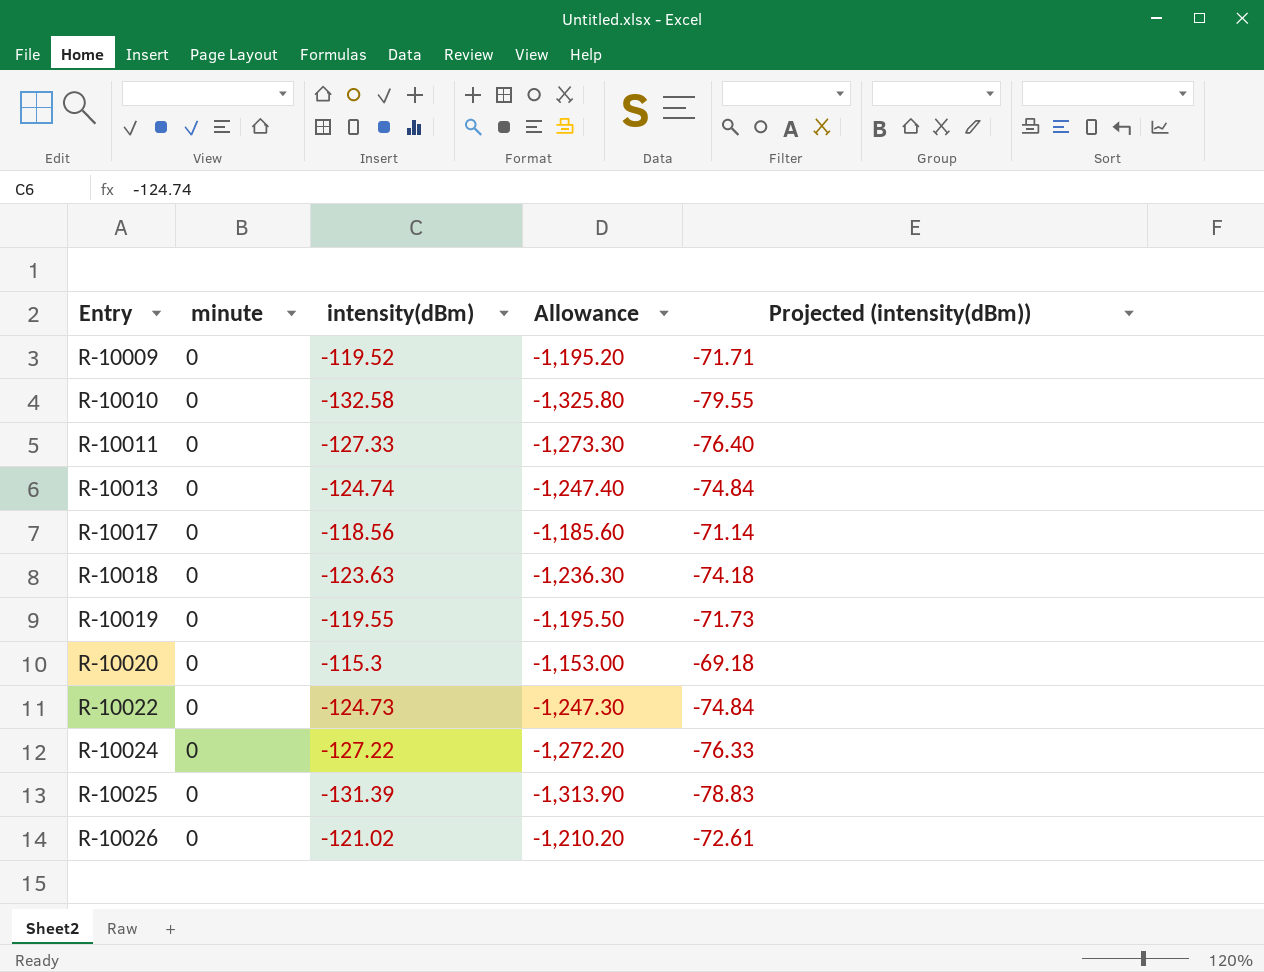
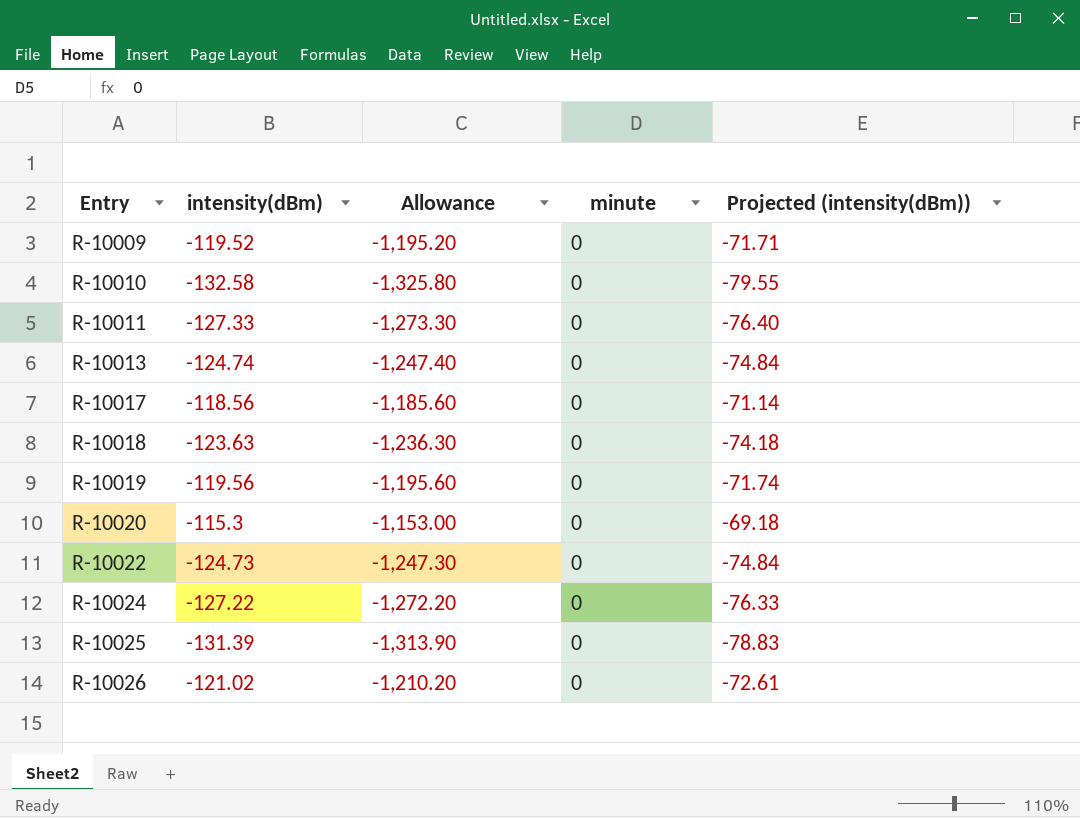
column minute | position: 2 -> 4
R-10019 | intensity(dBm): -119.55 -> -119.56
R-10019 | Allowance: -1,195.50 -> -1,195.60
R-10019 | Projected (intensity(dBm)): -71.73 -> -71.74

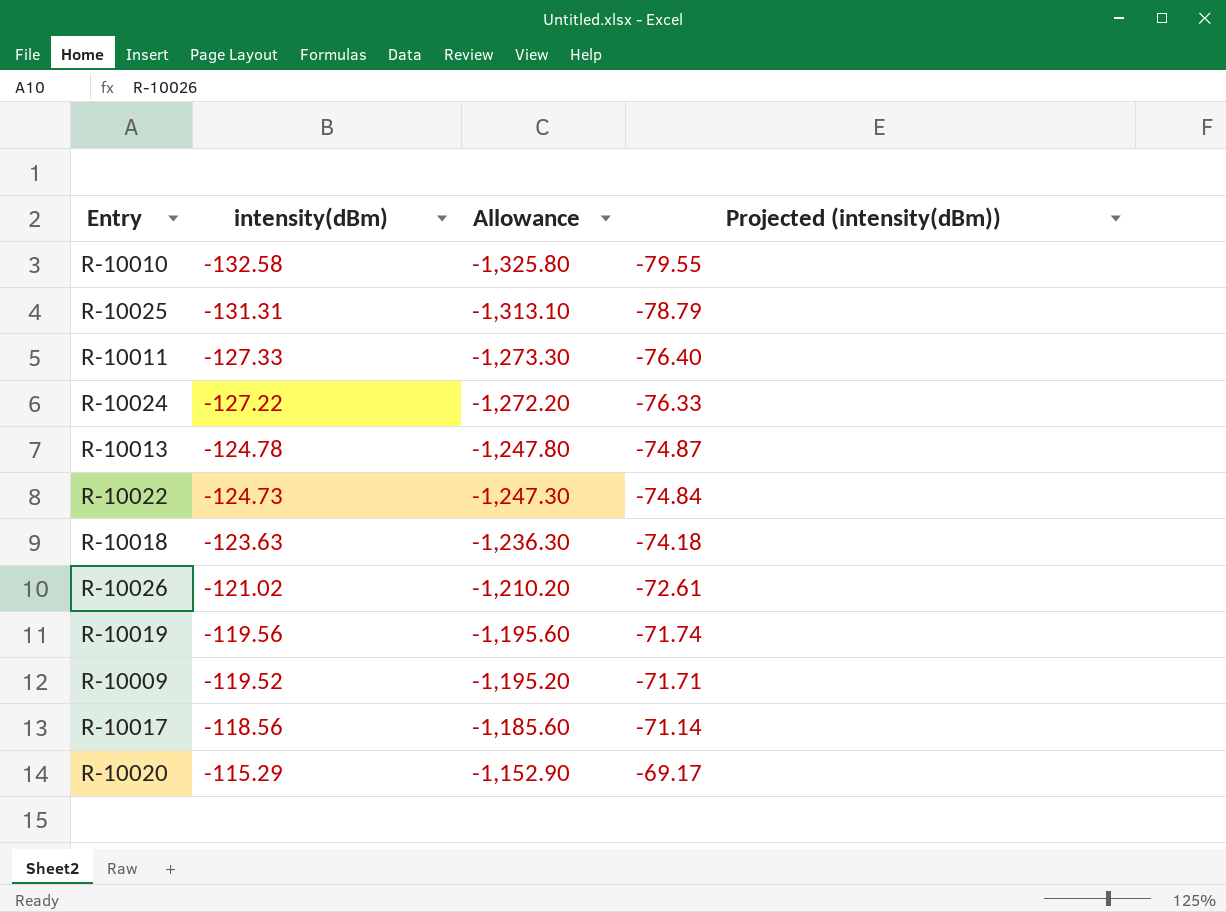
row order: Entry ascending -> intensity(dBm) ascending
column minute | position: 4 -> none
R-10025 | intensity(dBm): -131.39 -> -131.31
R-10025 | Allowance: -1,313.90 -> -1,313.10
R-10025 | Projected (intensity(dBm)): -78.83 -> -78.79
R-10013 | intensity(dBm): -124.74 -> -124.78
R-10013 | Allowance: -1,247.40 -> -1,247.80
R-10013 | Projected (intensity(dBm)): -74.84 -> -74.87
R-10020 | intensity(dBm): -115.3 -> -115.29
R-10020 | Allowance: -1,153.00 -> -1,152.90
R-10020 | Projected (intensity(dBm)): -69.18 -> -69.17

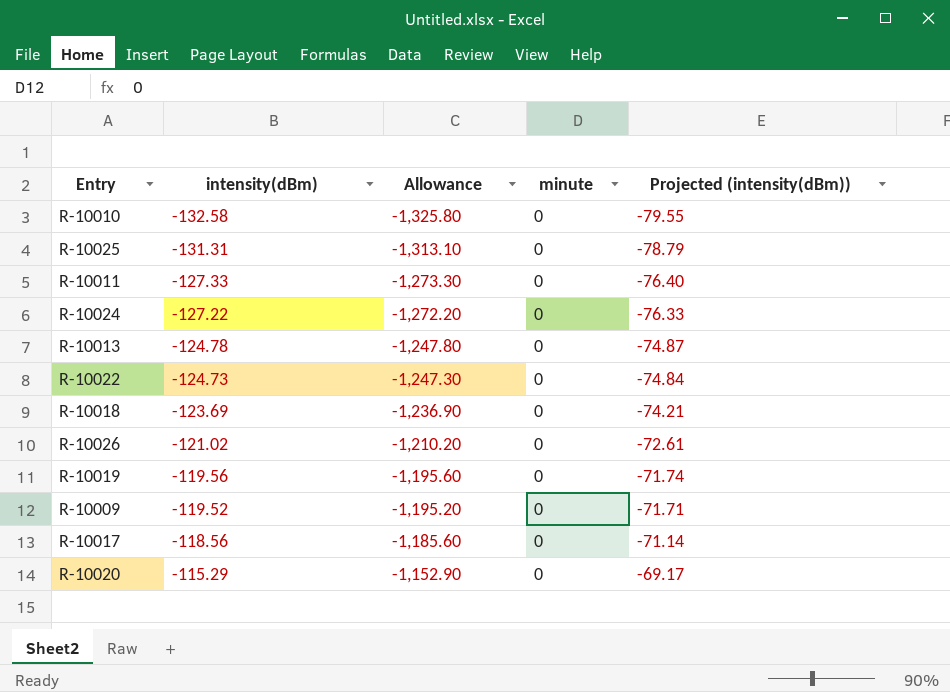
column minute | position: none -> 4
R-10018 | intensity(dBm): -123.63 -> -123.69
R-10018 | Allowance: -1,236.30 -> -1,236.90
R-10018 | Projected (intensity(dBm)): -74.18 -> -74.21

